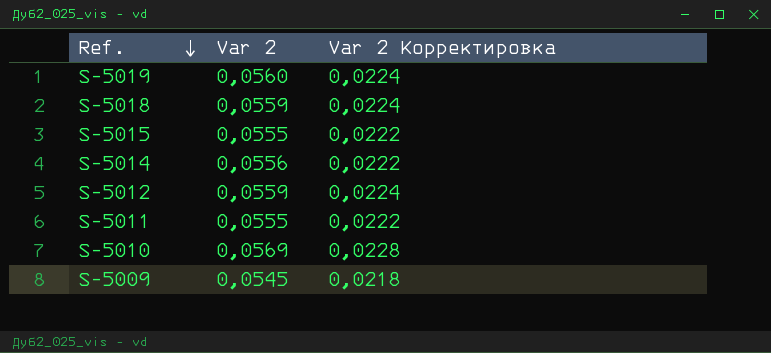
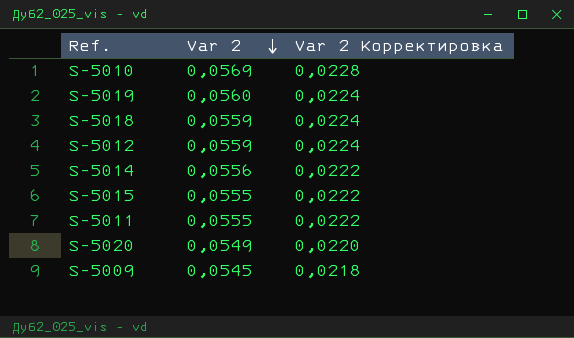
row order: Ref. descending -> Var 2 descending
row S-5020: none -> 0,0549 | 0,0220

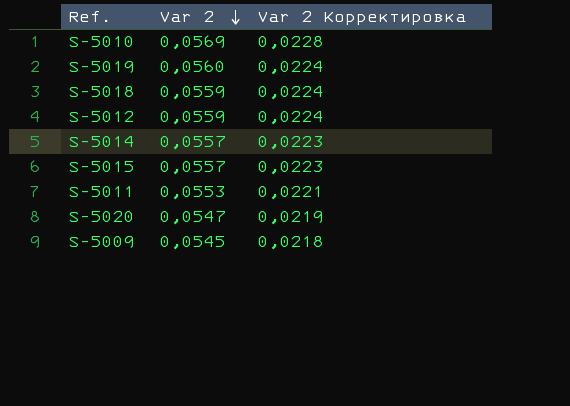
S-5014 | Var 2: 0,0556 -> 0,0557
S-5014 | Var 2 Корректировка: 0,0222 -> 0,0223
S-5015 | Var 2: 0,0555 -> 0,0557
S-5015 | Var 2 Корректировка: 0,0222 -> 0,0223
S-5011 | Var 2: 0,0555 -> 0,0553
S-5011 | Var 2 Корректировка: 0,0222 -> 0,0221
S-5020 | Var 2: 0,0549 -> 0,0547
S-5020 | Var 2 Корректировка: 0,0220 -> 0,0219

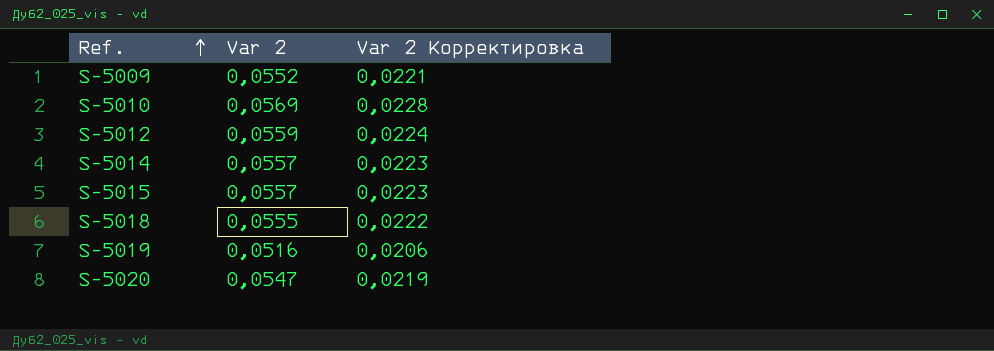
row order: Var 2 descending -> Ref. ascending
row S-5011: 0,0553 | 0,0221 -> none
S-5009 | Var 2: 0,0545 -> 0,0552
S-5009 | Var 2 Корректировка: 0,0218 -> 0,0221
S-5018 | Var 2: 0,0559 -> 0,0555
S-5018 | Var 2 Корректировка: 0,0224 -> 0,0222
S-5019 | Var 2: 0,0560 -> 0,0516
S-5019 | Var 2 Корректировка: 0,0224 -> 0,0206

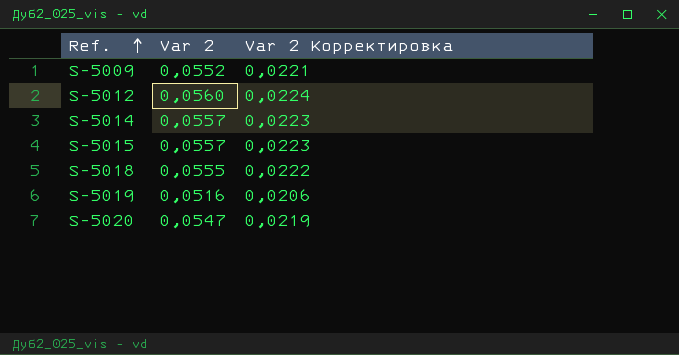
row S-5010: 0,0569 | 0,0228 -> none
S-5012 | Var 2: 0,0559 -> 0,0560

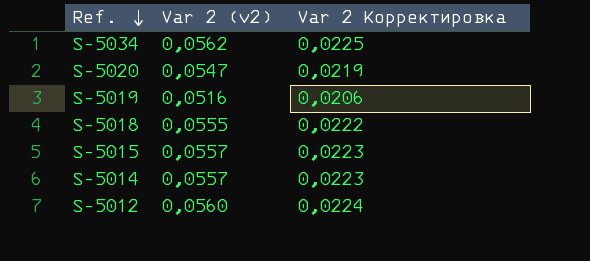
row order: Ref. ascending -> Ref. descending
column name: Var 2 -> Var 2 (v2)
row S-5009: 0,0552 | 0,0221 -> none
row S-5034: none -> 0,0562 | 0,0225

